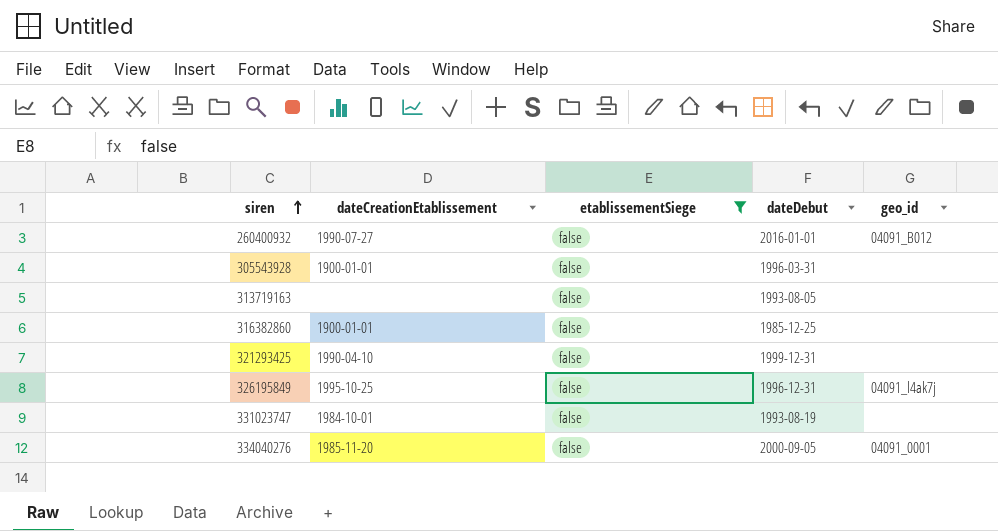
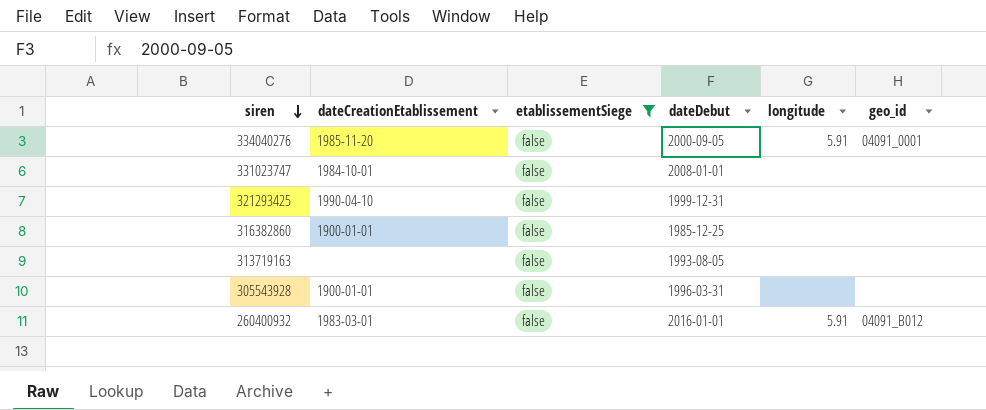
row order: siren ascending -> siren descending
column longitude | position: none -> 5
row 326195849: 1995-10-25 | false | 1996-12-31 | 04091_l4ak7j -> none
331023747 | dateDebut: 1993-08-19 -> 2008-01-01
260400932 | dateCreationEtablissement: 1990-07-27 -> 1983-03-01

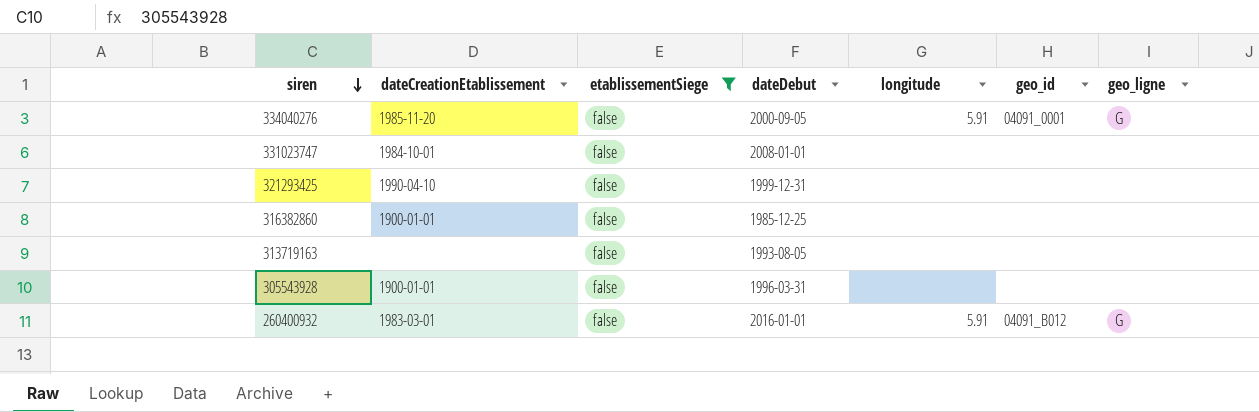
column geo_ligne | position: none -> 7

